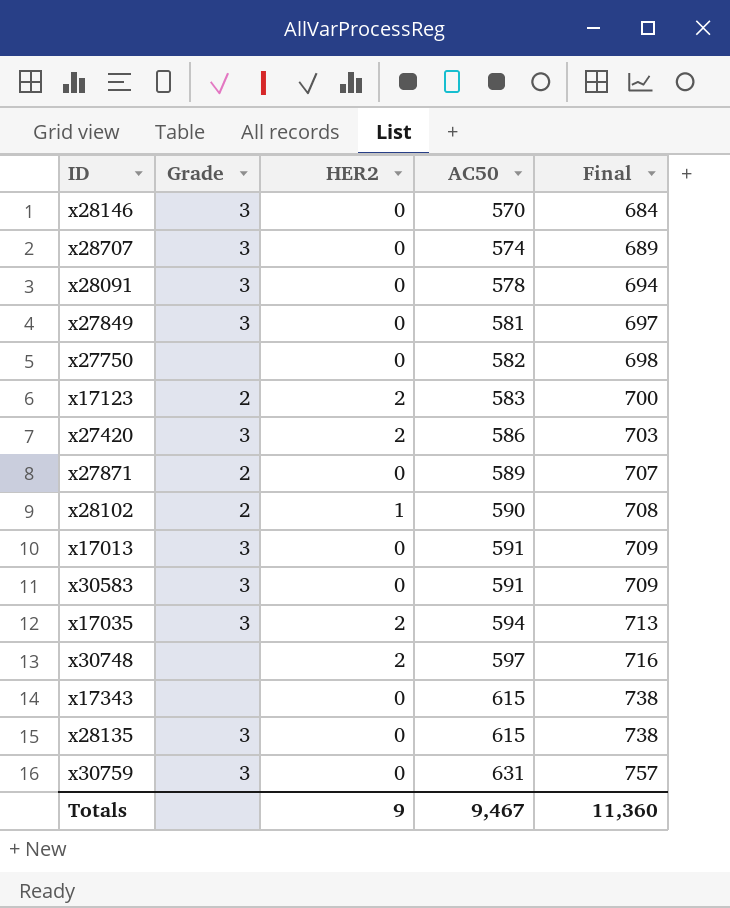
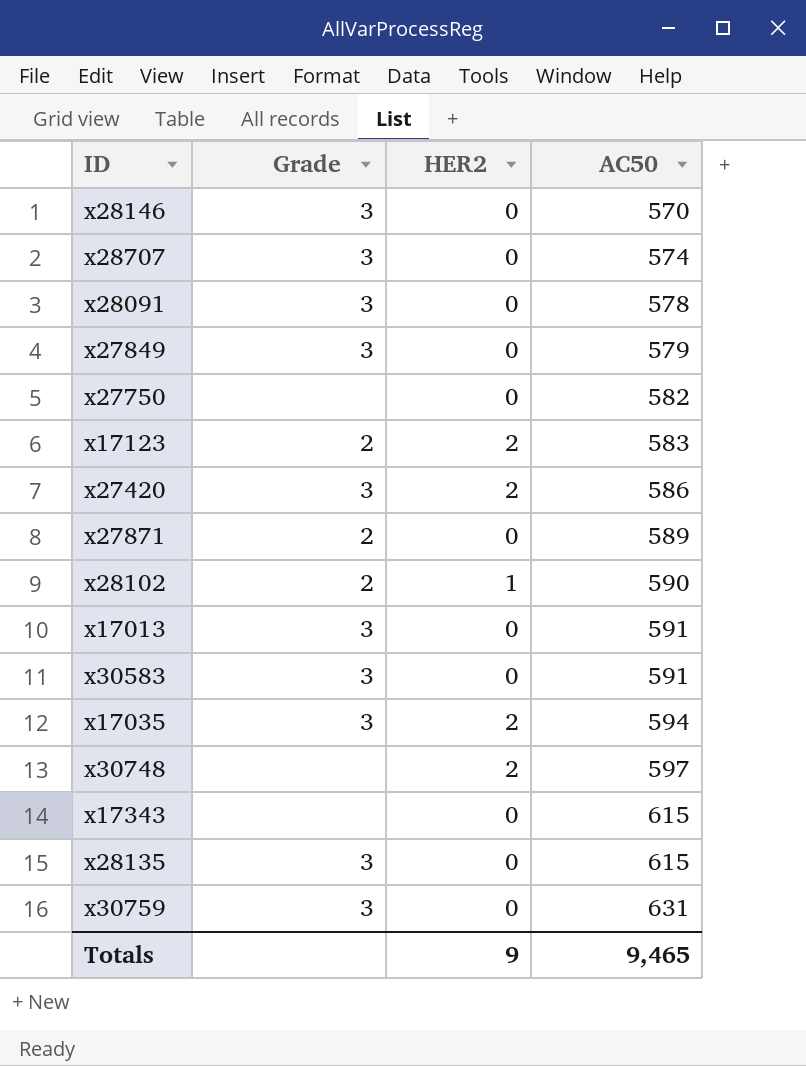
column Final | formula: [AC50] * 1.2 -> none
x27849 | AC50: 581 -> 579
Totals | AC50: 9,467 -> 9,465

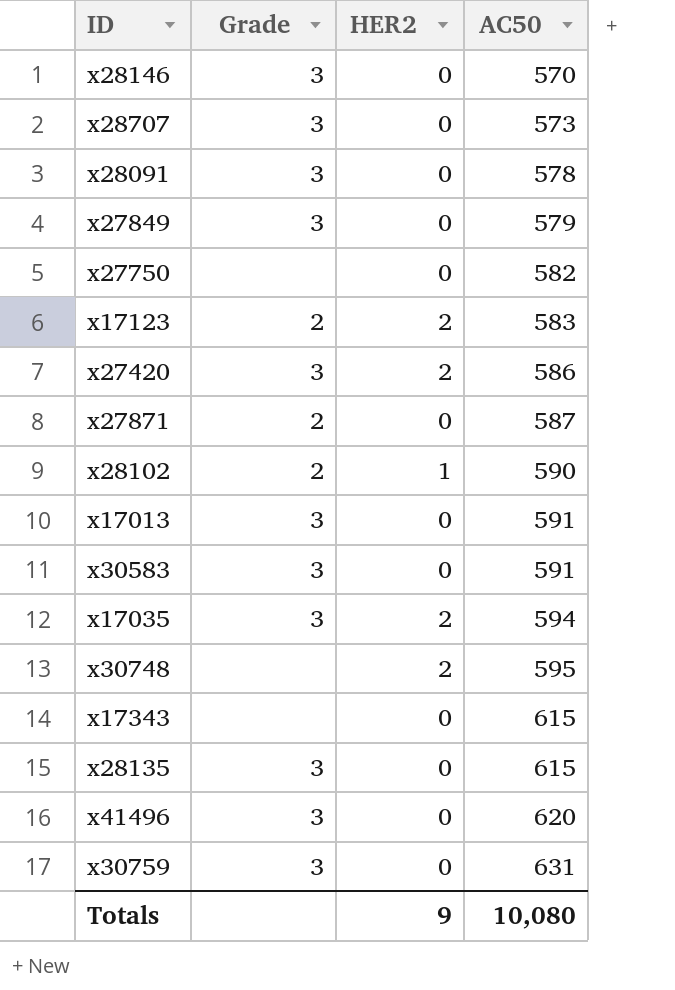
x28707 | AC50: 574 -> 573
x27871 | AC50: 589 -> 587
x30748 | AC50: 597 -> 595
row x41496: none -> 3 | 0 | 620
Totals | AC50: 9,465 -> 10,080

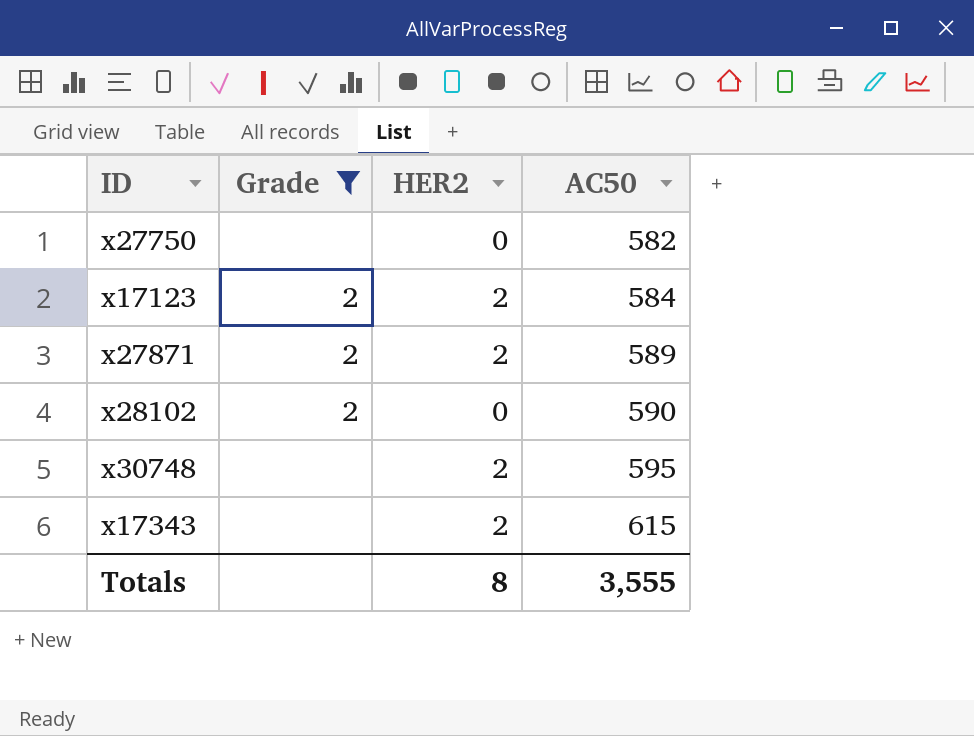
filter: none -> Grade != 3
x17123 | AC50: 583 -> 584
x27871 | HER2: 0 -> 2
x27871 | AC50: 587 -> 589
x28102 | HER2: 1 -> 0
x17343 | HER2: 0 -> 2
Totals | HER2: 9 -> 8
Totals | AC50: 10,080 -> 3,555

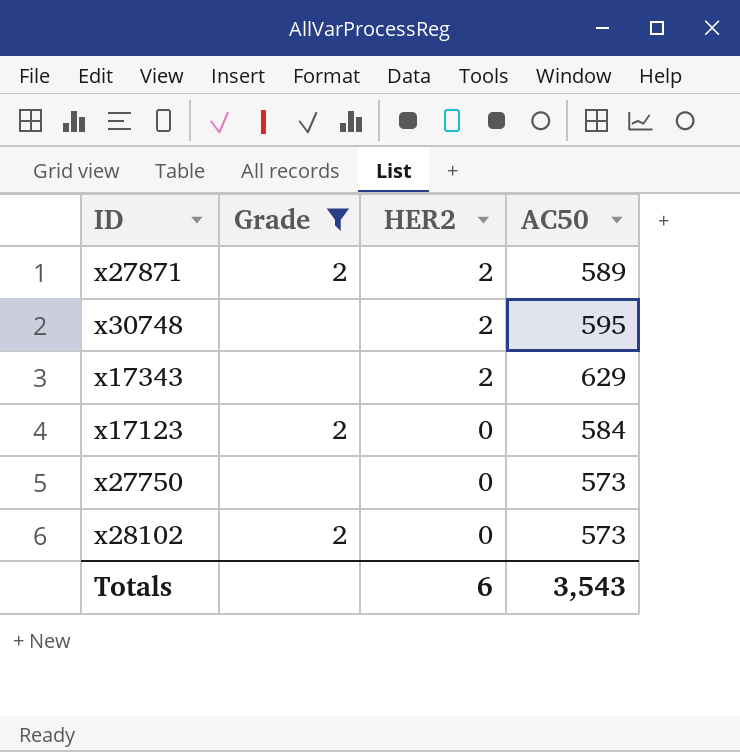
row order: AC50 ascending -> HER2 descending
x17343 | AC50: 615 -> 629
x17123 | HER2: 2 -> 0
x27750 | AC50: 582 -> 573
x28102 | AC50: 590 -> 573
Totals | HER2: 8 -> 6
Totals | AC50: 3,555 -> 3,543

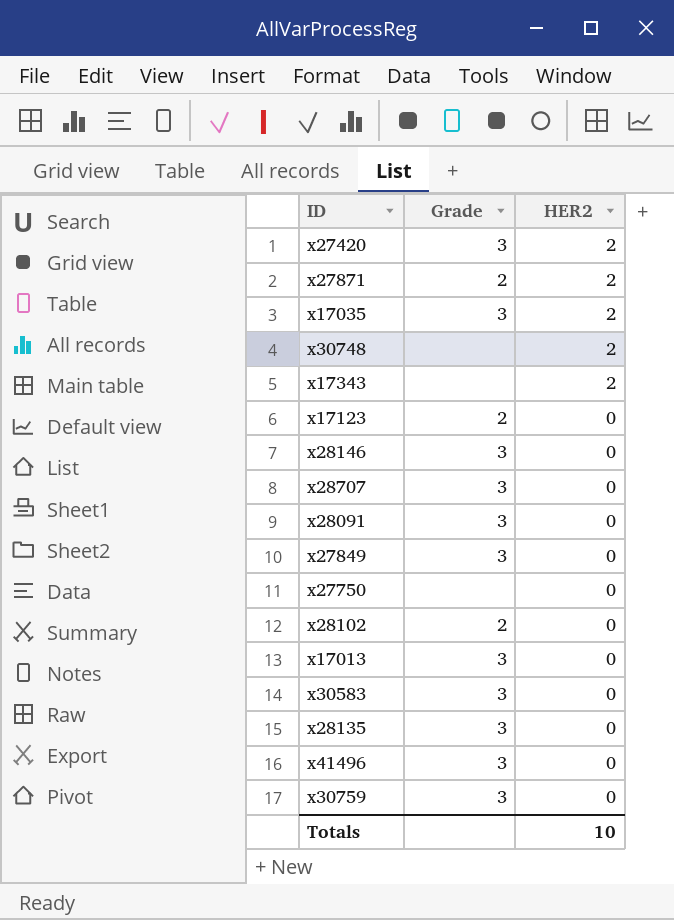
filter: Grade != 3 -> none
column AC50 | position: 4 -> none
Totals | HER2: 6 -> 10

